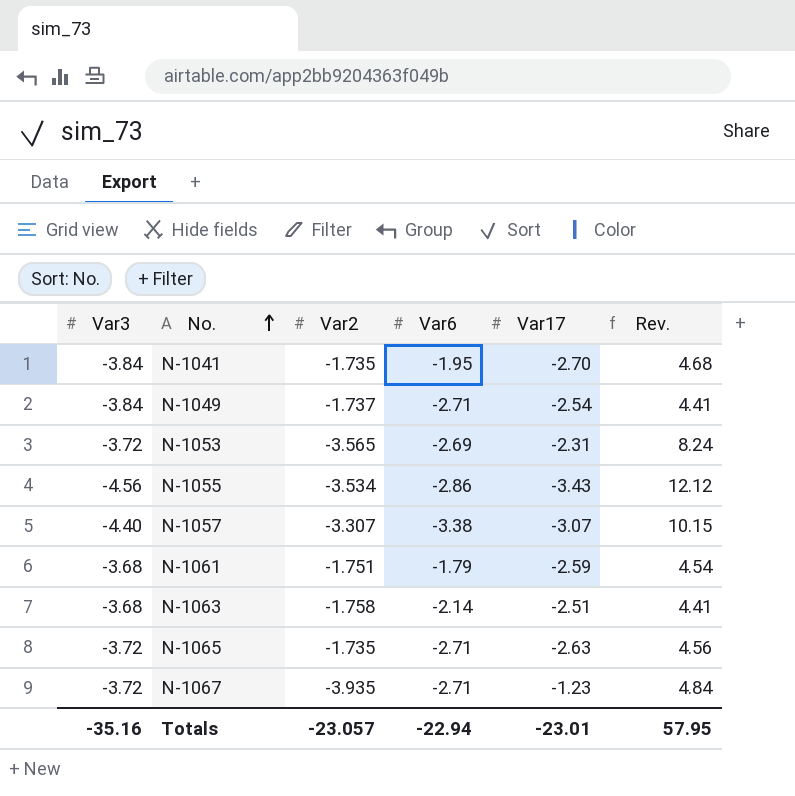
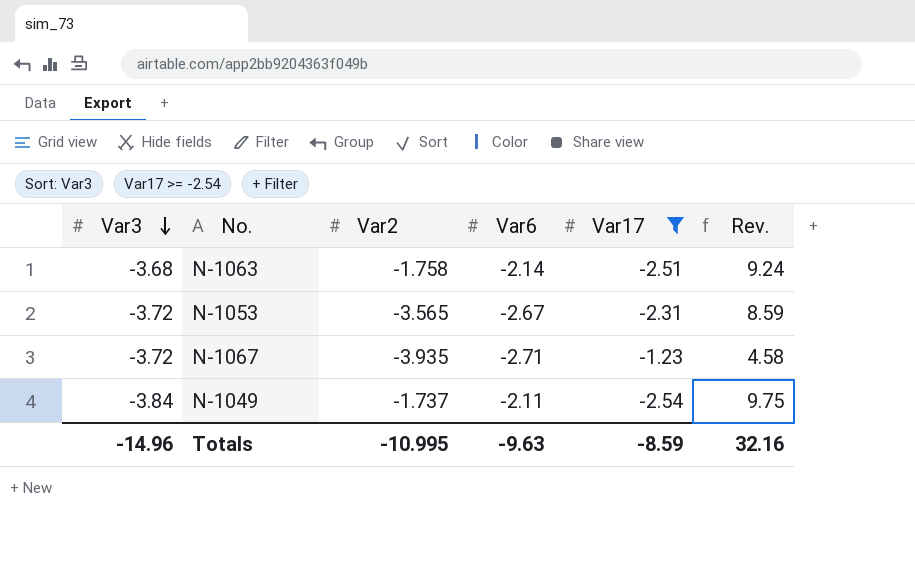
filter: none -> Var17 >= -2.54
row order: No. ascending -> Var3 descending
column Rev. | formula: [Var2] * [Var17] -> [Var3] * [Var17]
N-1053 | Var6: -2.69 -> -2.67
N-1049 | Var6: -2.71 -> -2.11
Totals | Var3: -35.16 -> -14.96
Totals | Var2: -23.057 -> -10.995
Totals | Var6: -22.94 -> -9.63
Totals | Var17: -23.01 -> -8.59
Totals | Rev.: 57.95 -> 32.16

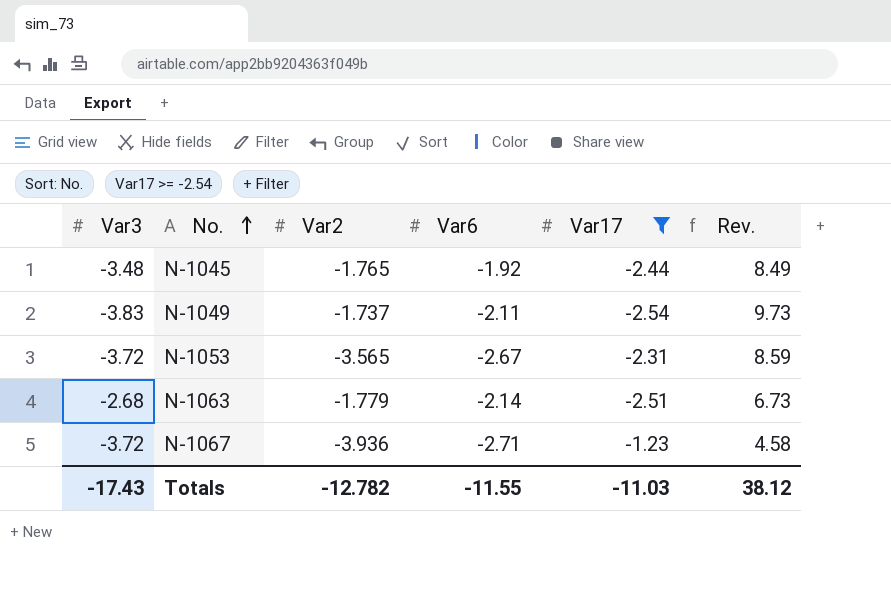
row order: Var3 descending -> No. ascending
row N-1045: none -> -3.48 | -1.765 | -1.92 | -2.44 | 8.49
N-1049 | Var3: -3.84 -> -3.83
N-1049 | Rev.: 9.75 -> 9.73
N-1063 | Var3: -3.68 -> -2.68
N-1063 | Var2: -1.758 -> -1.779
N-1063 | Rev.: 9.24 -> 6.73
N-1067 | Var2: -3.935 -> -3.936
Totals | Var3: -14.96 -> -17.43
Totals | Var2: -10.995 -> -12.782
Totals | Var6: -9.63 -> -11.55
Totals | Var17: -8.59 -> -11.03
Totals | Rev.: 32.16 -> 38.12

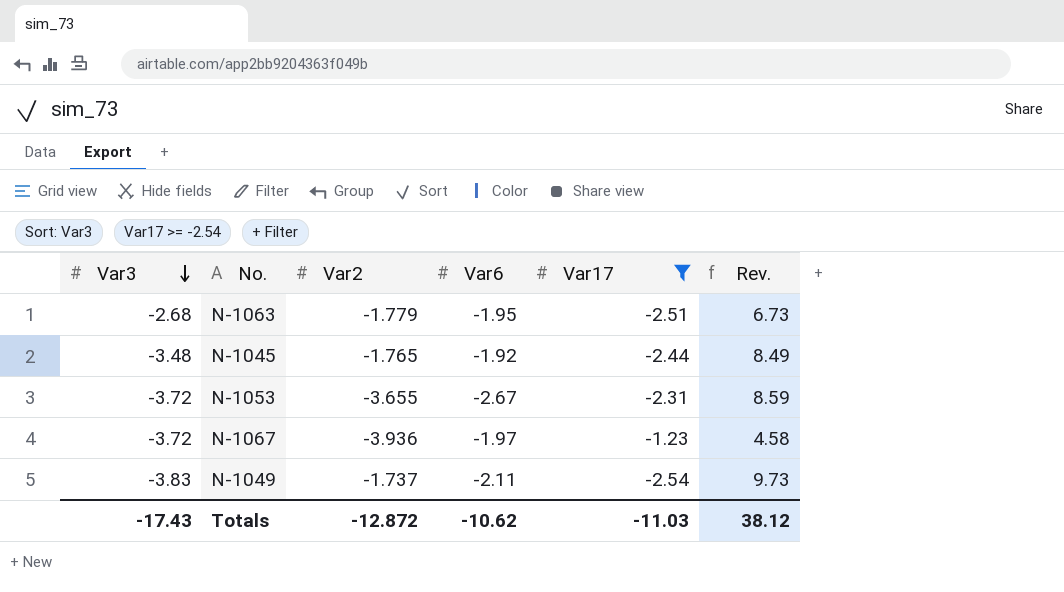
row order: No. ascending -> Var3 descending
N-1063 | Var6: -2.14 -> -1.95
N-1053 | Var2: -3.565 -> -3.655
N-1067 | Var6: -2.71 -> -1.97
Totals | Var2: -12.782 -> -12.872
Totals | Var6: -11.55 -> -10.62

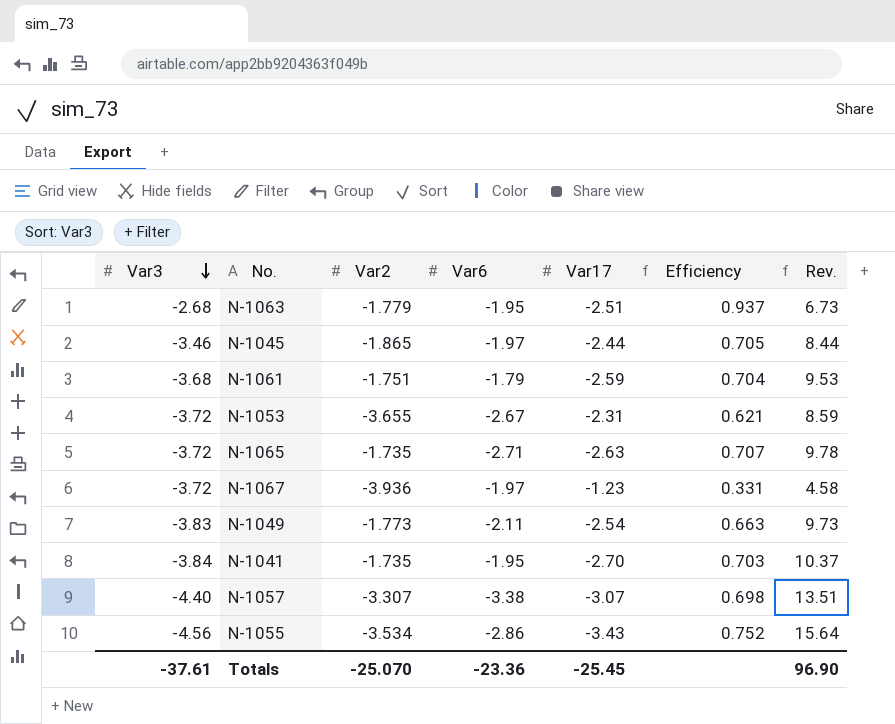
filter: Var17 >= -2.54 -> none
column Efficiency | formula: none -> [Var17] / [Var3]
N-1045 | Var3: -3.48 -> -3.46
N-1045 | Var2: -1.765 -> -1.865
N-1045 | Var6: -1.92 -> -1.97
N-1045 | Rev.: 8.49 -> 8.44
N-1049 | Var2: -1.737 -> -1.773
Totals | Var3: -17.43 -> -37.61
Totals | Var2: -12.872 -> -25.070
Totals | Var6: -10.62 -> -23.36
Totals | Var17: -11.03 -> -25.45
Totals | Rev.: 38.12 -> 96.90

